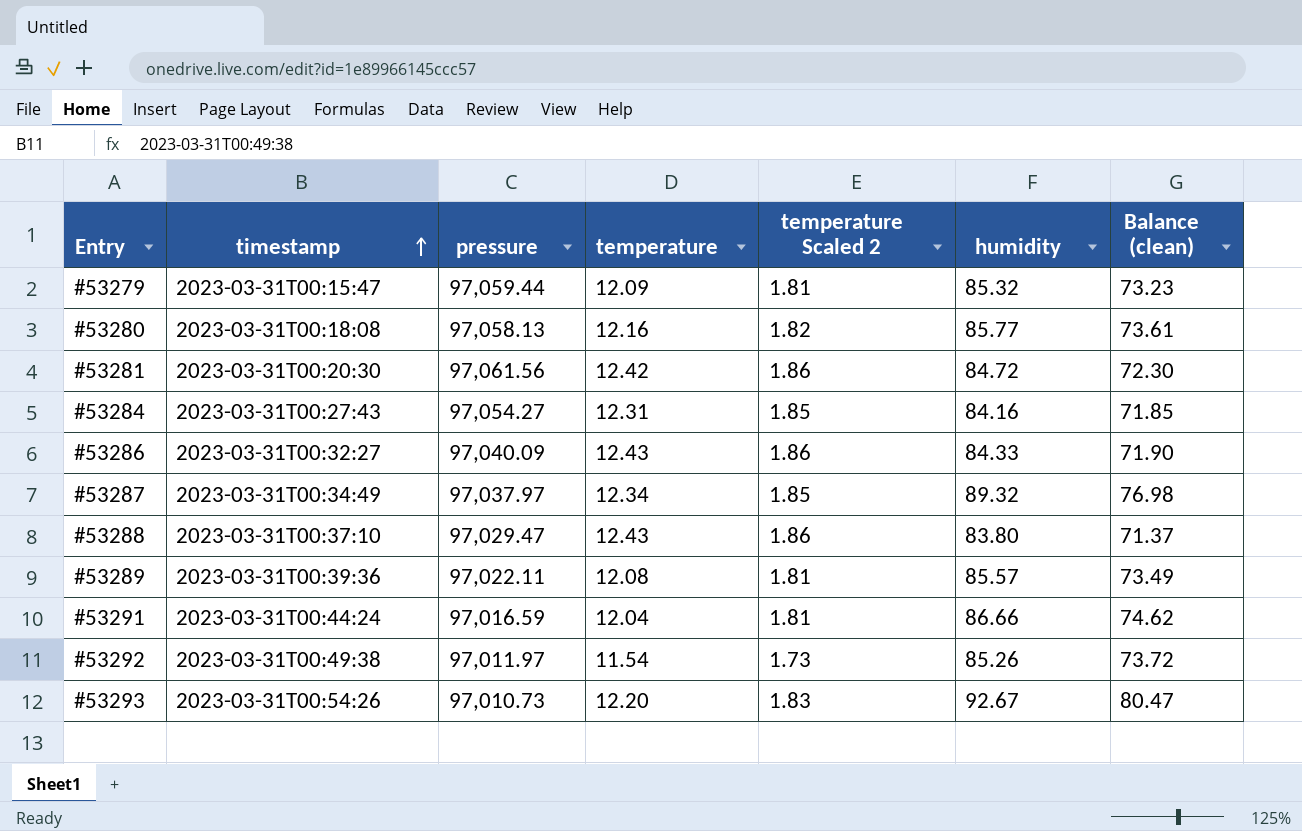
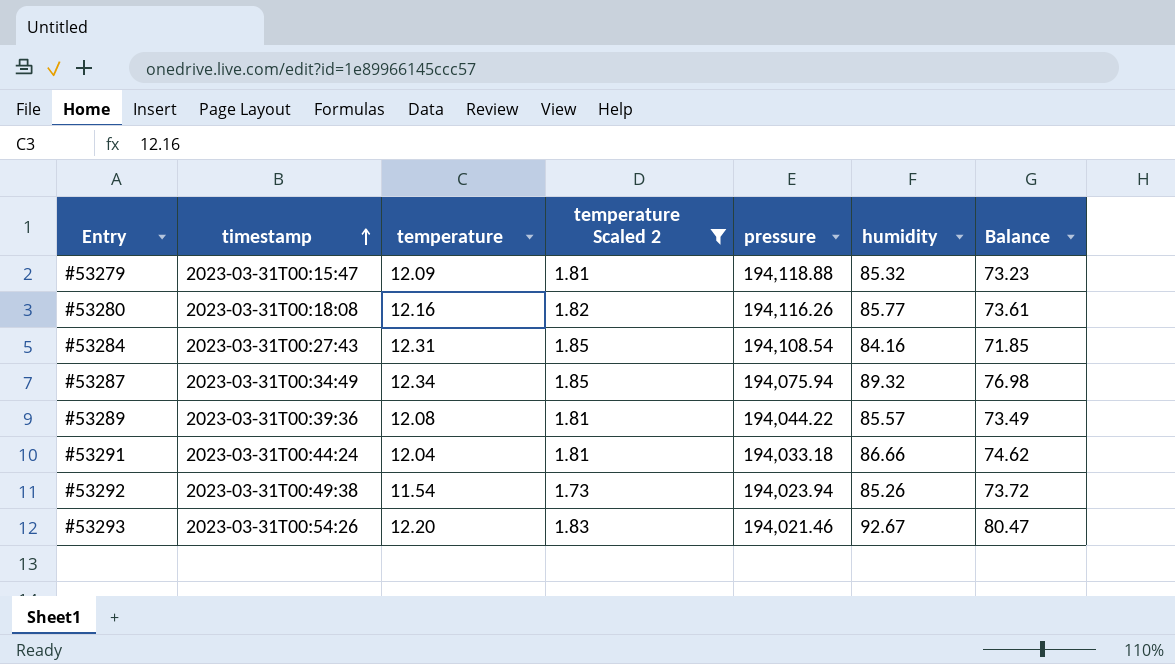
filter: none -> temperature Scaled 2 != 1.86
column pressure | position: 3 -> 5
column name: Balance (clean) -> Balance
#53279 | pressure: 97,059.44 -> 194,118.88
#53280 | pressure: 97,058.13 -> 194,116.26
#53284 | pressure: 97,054.27 -> 194,108.54
#53287 | pressure: 97,037.97 -> 194,075.94
#53289 | pressure: 97,022.11 -> 194,044.22
#53291 | pressure: 97,016.59 -> 194,033.18
#53292 | pressure: 97,011.97 -> 194,023.94
#53293 | pressure: 97,010.73 -> 194,021.46

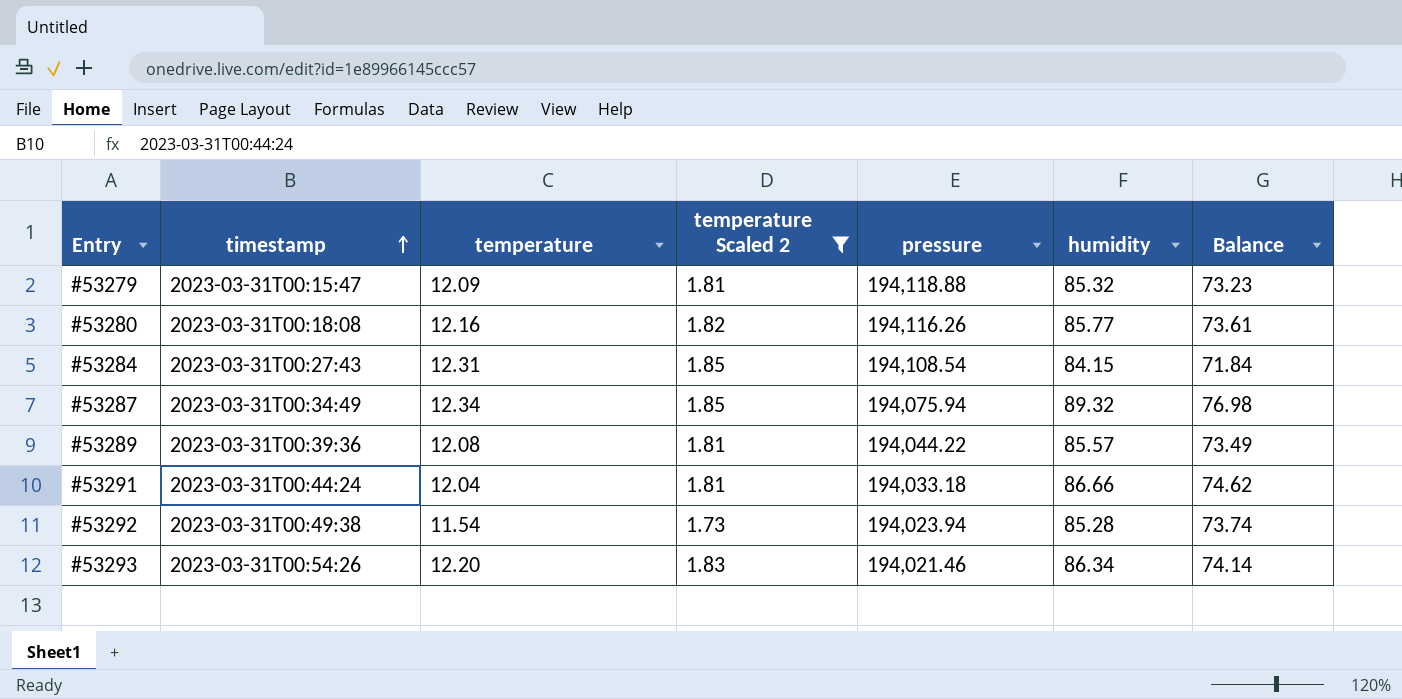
#53284 | humidity: 84.16 -> 84.15
#53284 | Balance: 71.85 -> 71.84
#53292 | humidity: 85.26 -> 85.28
#53292 | Balance: 73.72 -> 73.74
#53293 | humidity: 92.67 -> 86.34
#53293 | Balance: 80.47 -> 74.14

